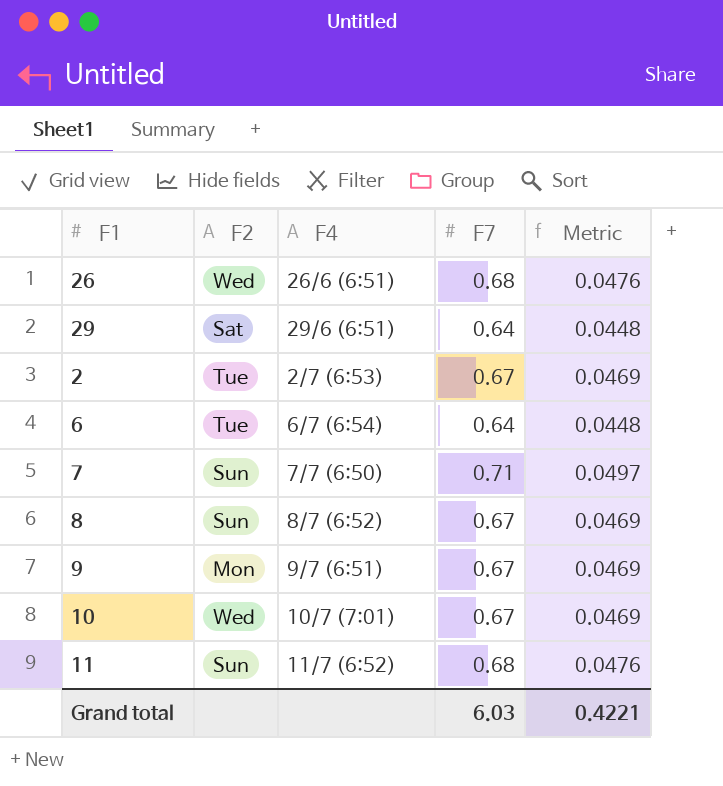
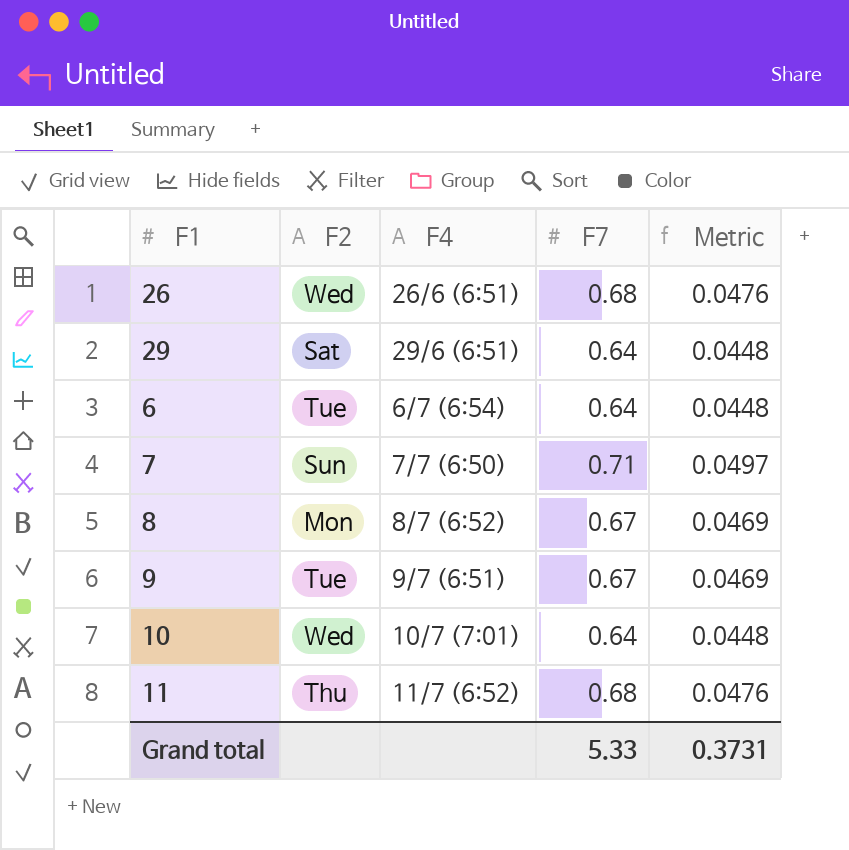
row 2: Tue | 2/7 (6:53) | 0.67 | 0.0469 -> none
8 | F2: Sun -> Mon
9 | F2: Mon -> Tue
10 | F7: 0.67 -> 0.64
10 | Metric: 0.0469 -> 0.0448
11 | F2: Sun -> Thu
Grand total | F7: 6.03 -> 5.33
Grand total | Metric: 0.4221 -> 0.3731

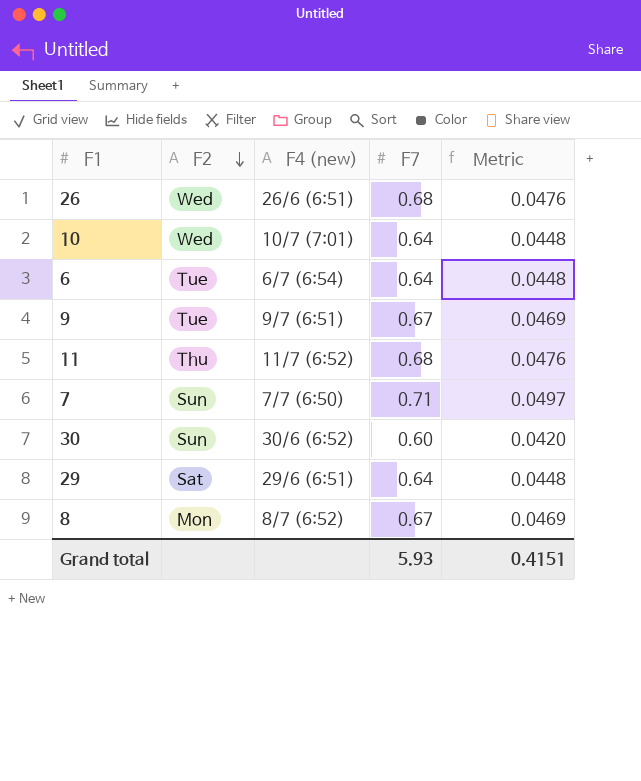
row order: none -> F2 descending
column name: F4 -> F4 (new)
row 30: none -> Sun | 30/6 (6:52) | 0.60 | 0.0420
Grand total | F7: 5.33 -> 5.93
Grand total | Metric: 0.3731 -> 0.4151

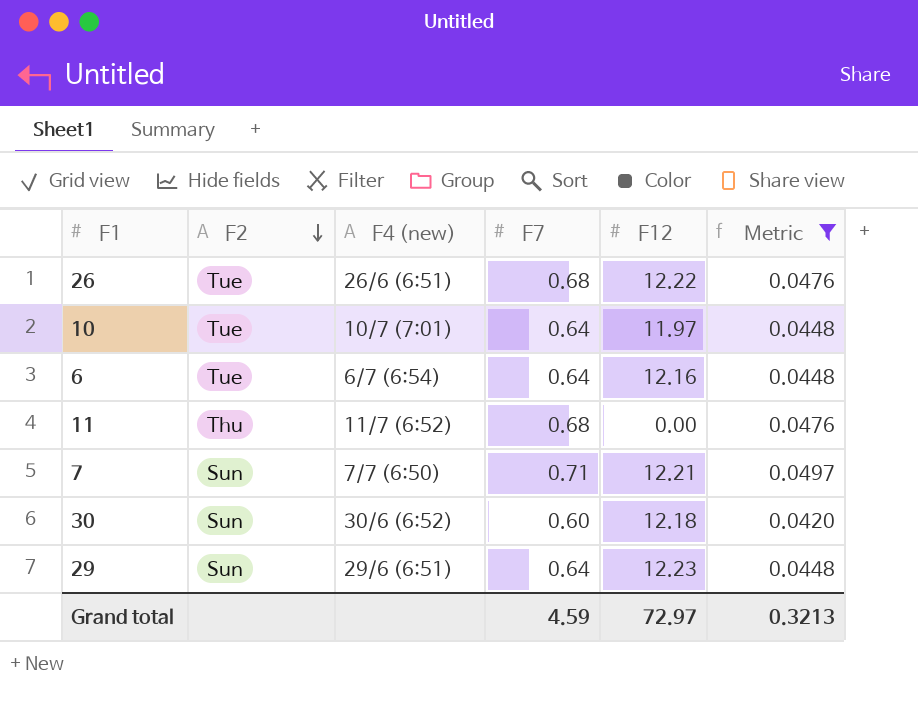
filter: none -> Metric != 0.0469
column F12 | position: none -> 5
26 | F2: Wed -> Tue
10 | F2: Wed -> Tue
29 | F2: Sat -> Sun
Grand total | F7: 5.93 -> 4.59
Grand total | Metric: 0.4151 -> 0.3213

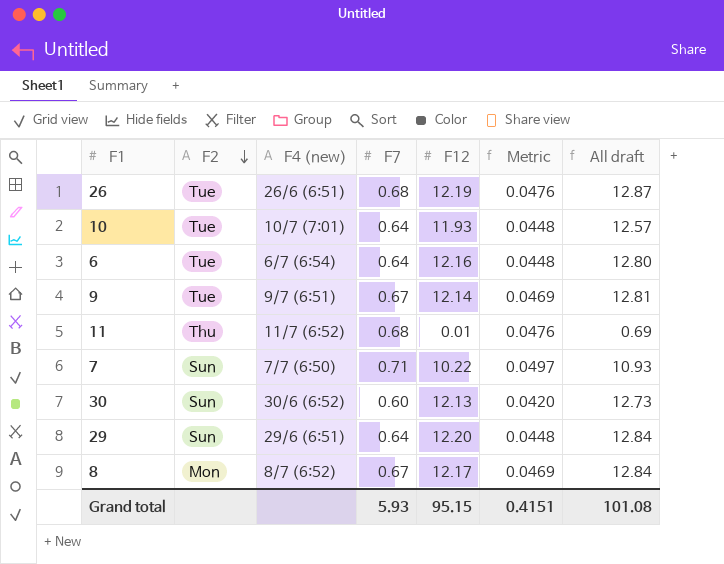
filter: Metric != 0.0469 -> none
column All draft | formula: none -> [F7] + [F12]
26 | F12: 12.22 -> 12.19
10 | F12: 11.97 -> 11.93
11 | F12: 0.00 -> 0.01
7 | F12: 12.21 -> 10.22
30 | F12: 12.18 -> 12.13
29 | F12: 12.23 -> 12.20
Grand total | F7: 4.59 -> 5.93
Grand total | F12: 72.97 -> 95.15
Grand total | Metric: 0.3213 -> 0.4151

